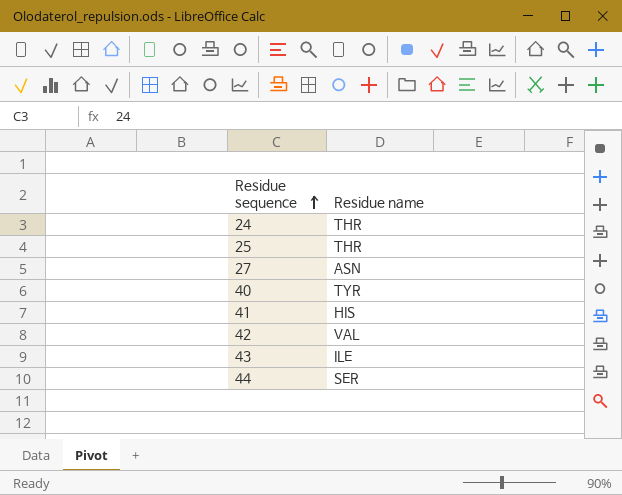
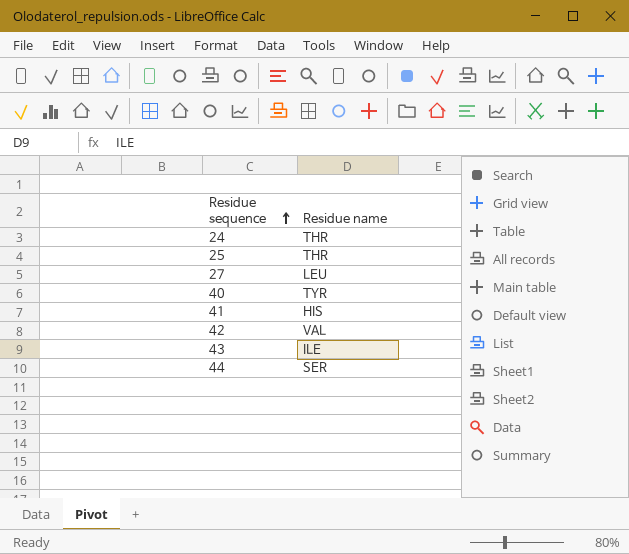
27 | Residue name: ASN -> LEU

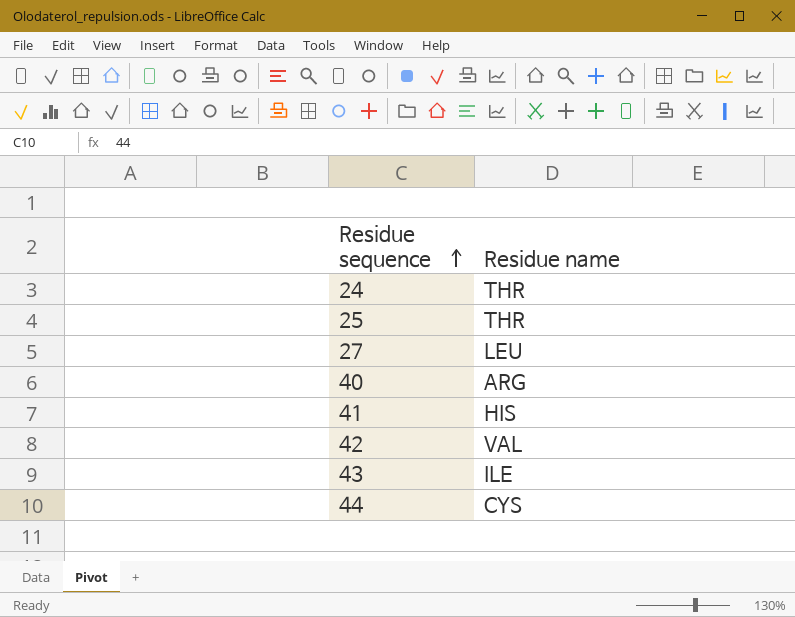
40 | Residue name: TYR -> ARG
44 | Residue name: SER -> CYS

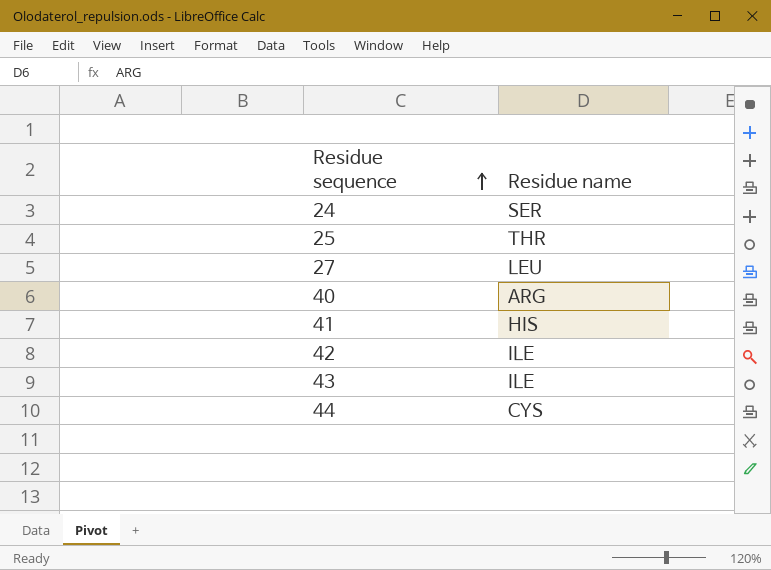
24 | Residue name: THR -> SER
42 | Residue name: VAL -> ILE

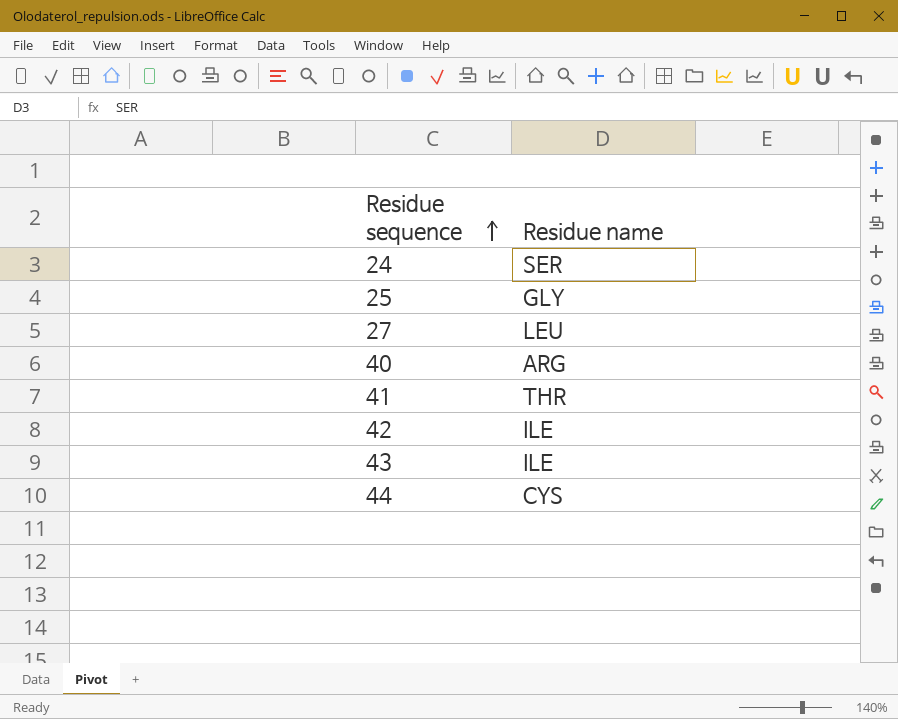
25 | Residue name: THR -> GLY
41 | Residue name: HIS -> THR

